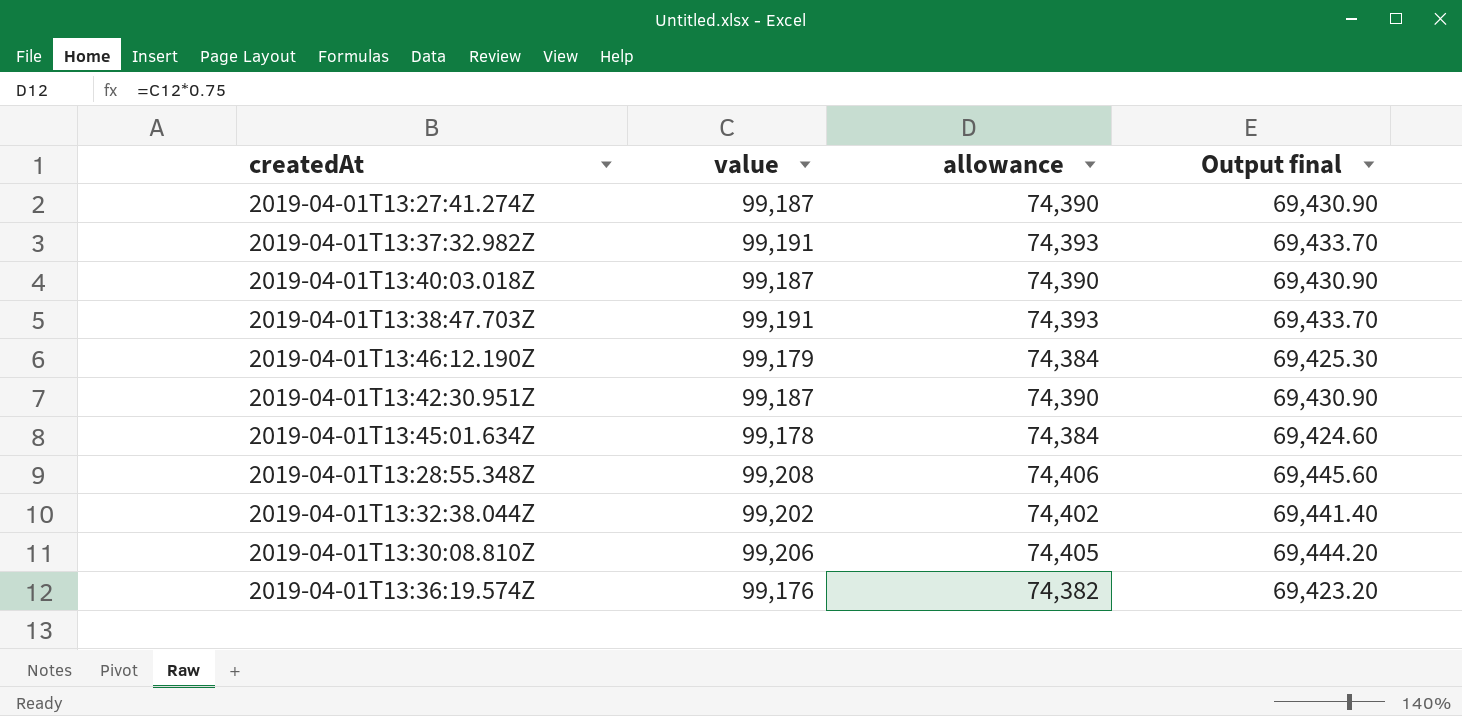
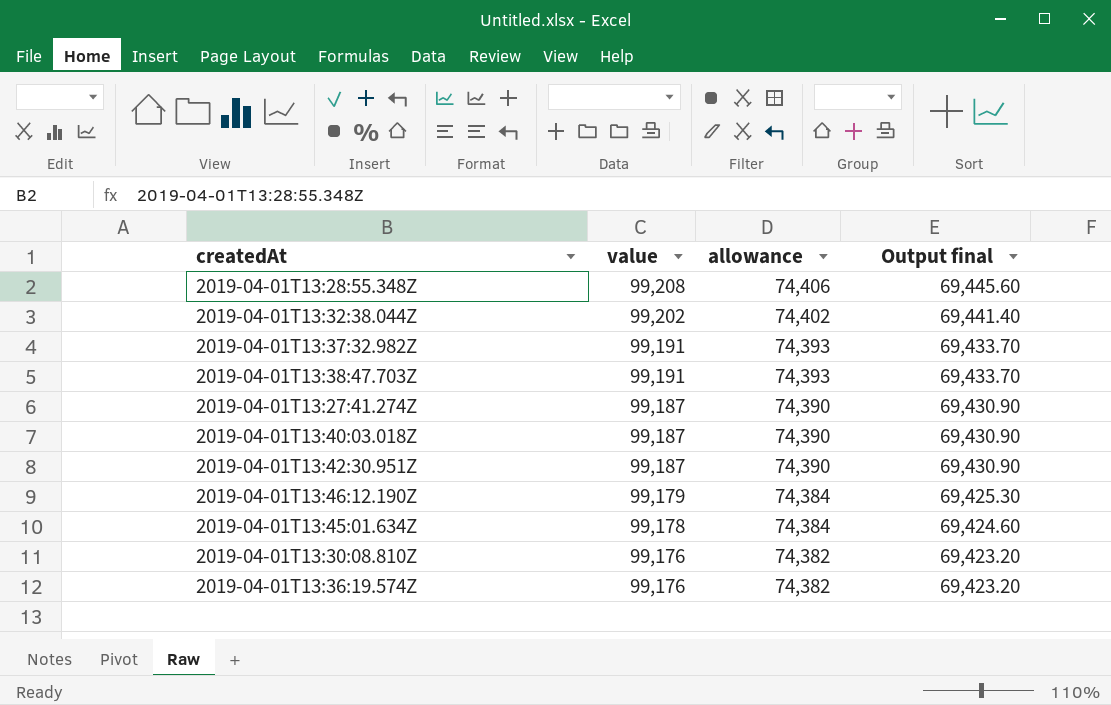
row order: none -> value descending
2019-04-01T13:30:08.810Z | value: 99,206 -> 99,176
2019-04-01T13:30:08.810Z | allowance: 74,405 -> 74,382
2019-04-01T13:30:08.810Z | Output final: 69,444.20 -> 69,423.20

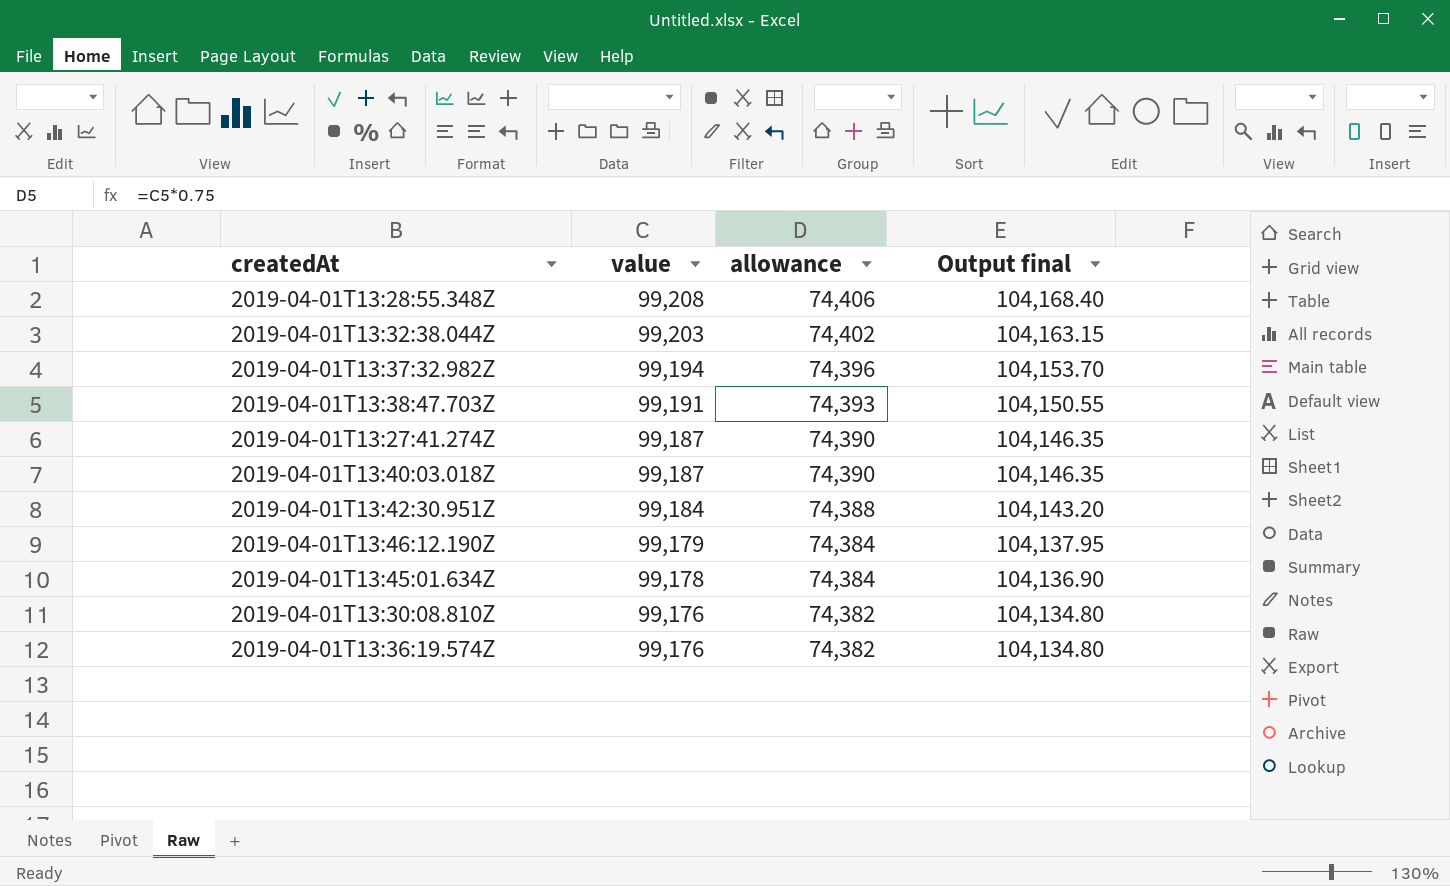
column Output final | formula: [value] * 0.7 -> [value] * 1.05
2019-04-01T13:32:38.044Z | value: 99,202 -> 99,203
2019-04-01T13:37:32.982Z | value: 99,191 -> 99,194
2019-04-01T13:37:32.982Z | allowance: 74,393 -> 74,396
2019-04-01T13:42:30.951Z | value: 99,187 -> 99,184
2019-04-01T13:42:30.951Z | allowance: 74,390 -> 74,388

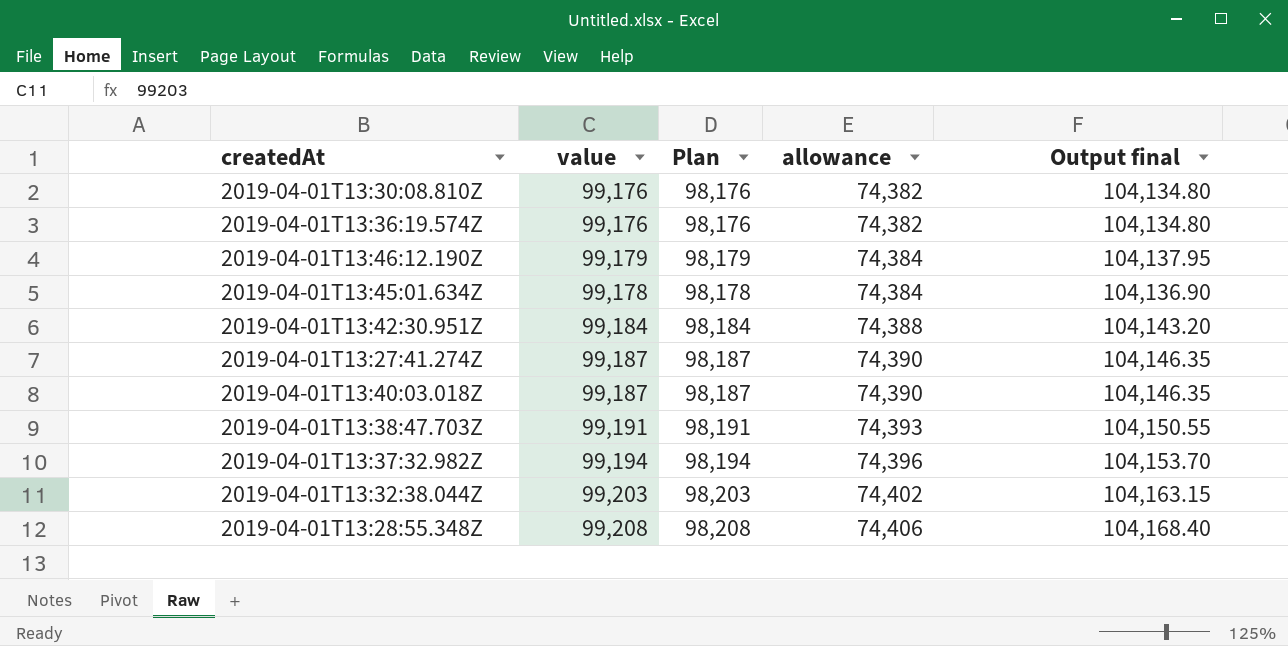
row order: value descending -> allowance ascending
column Plan | formula: none -> [value] - 1000

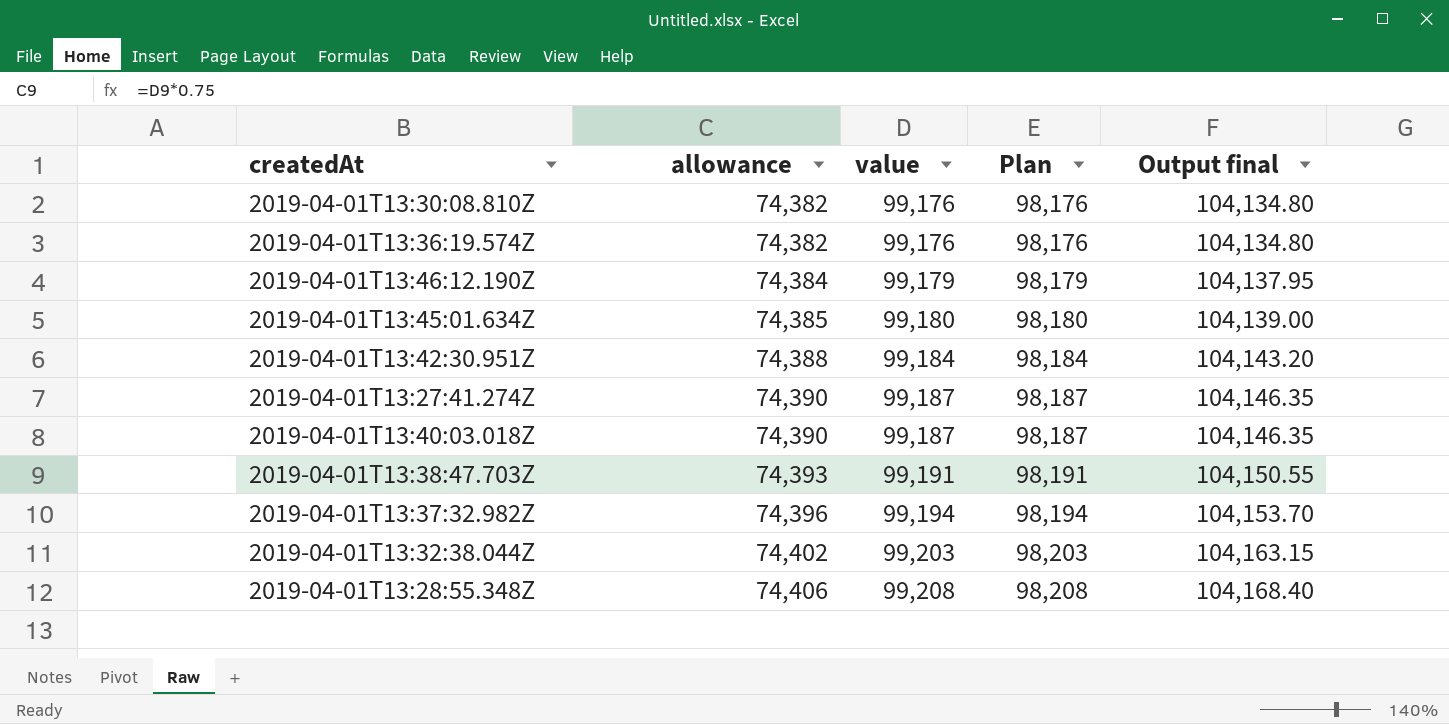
column allowance | position: 4 -> 2
2019-04-01T13:45:01.634Z | allowance: 74,384 -> 74,385
2019-04-01T13:45:01.634Z | value: 99,178 -> 99,180
2019-04-01T13:45:01.634Z | Plan: 98,178 -> 98,180
2019-04-01T13:45:01.634Z | Output final: 104,136.90 -> 104,139.00

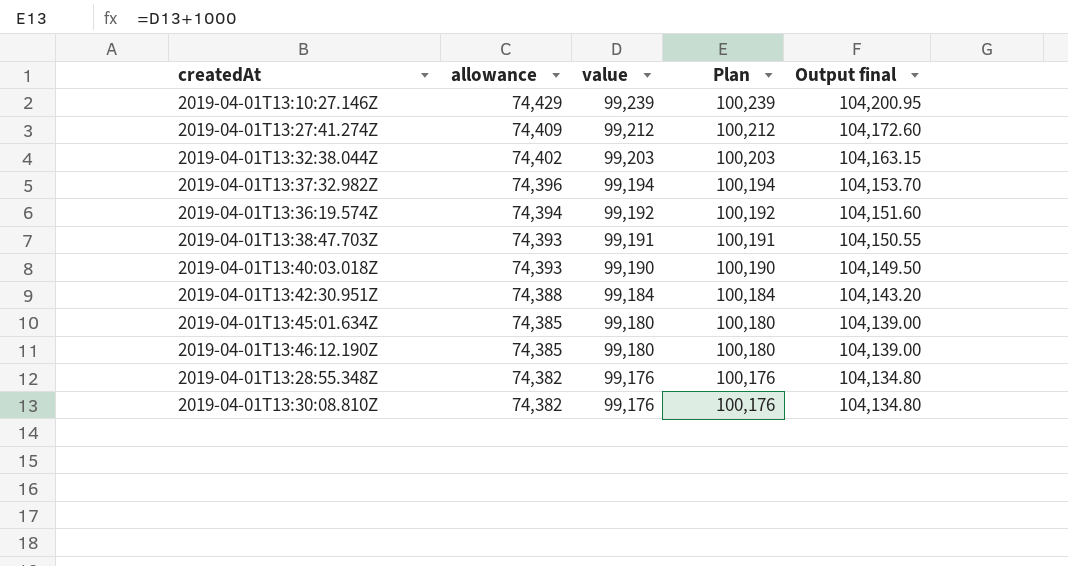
row order: allowance ascending -> allowance descending
column Plan | formula: [value] - 1000 -> [value] + 1000
row 2019-04-01T13:10:27.146Z: none -> 74,429 | 99,239 | 100,239 | 104,200.95
2019-04-01T13:27:41.274Z | allowance: 74,390 -> 74,409
2019-04-01T13:27:41.274Z | value: 99,187 -> 99,212
2019-04-01T13:27:41.274Z | Output final: 104,146.35 -> 104,172.60
2019-04-01T13:36:19.574Z | allowance: 74,382 -> 74,394
2019-04-01T13:36:19.574Z | value: 99,176 -> 99,192
2019-04-01T13:36:19.574Z | Output final: 104,134.80 -> 104,151.60
2019-04-01T13:40:03.018Z | allowance: 74,390 -> 74,393
2019-04-01T13:40:03.018Z | value: 99,187 -> 99,190
2019-04-01T13:40:03.018Z | Output final: 104,146.35 -> 104,149.50
2019-04-01T13:46:12.190Z | allowance: 74,384 -> 74,385
2019-04-01T13:46:12.190Z | value: 99,179 -> 99,180
2019-04-01T13:46:12.190Z | Output final: 104,137.95 -> 104,139.00
2019-04-01T13:28:55.348Z | allowance: 74,406 -> 74,382
2019-04-01T13:28:55.348Z | value: 99,208 -> 99,176
2019-04-01T13:28:55.348Z | Output final: 104,168.40 -> 104,134.80

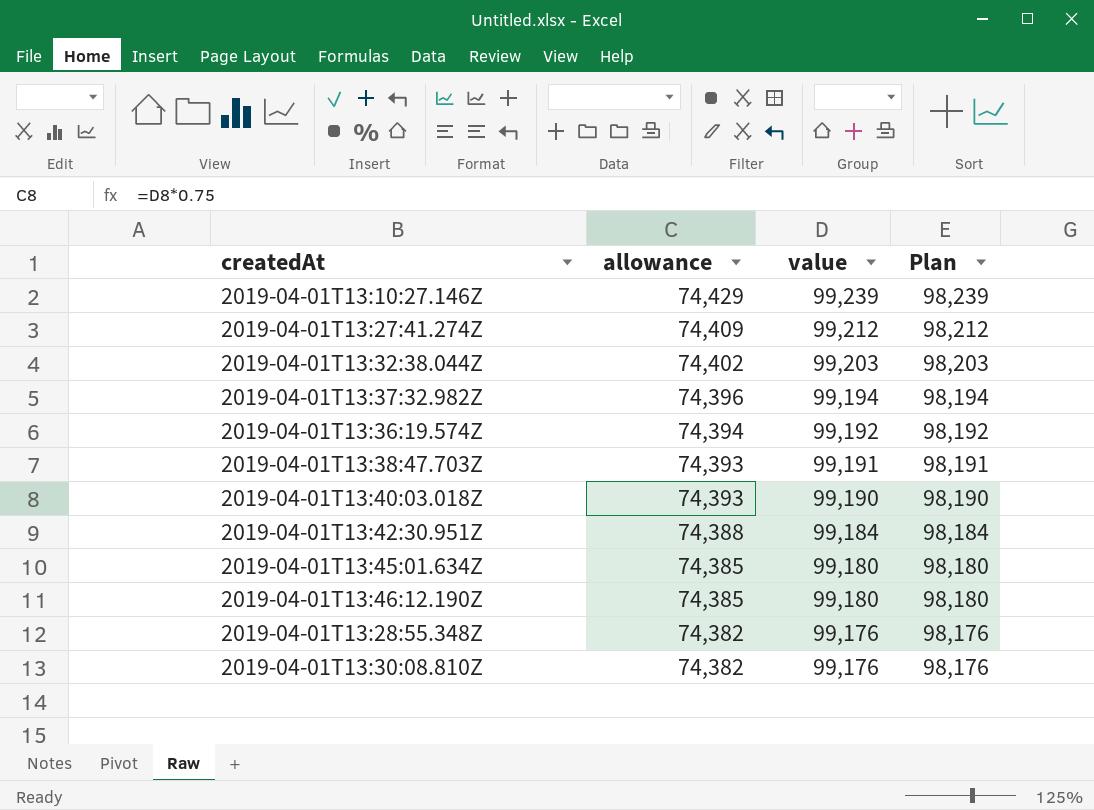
column Output final | formula: [value] * 1.05 -> none
column Plan | formula: [value] + 1000 -> [value] - 1000

